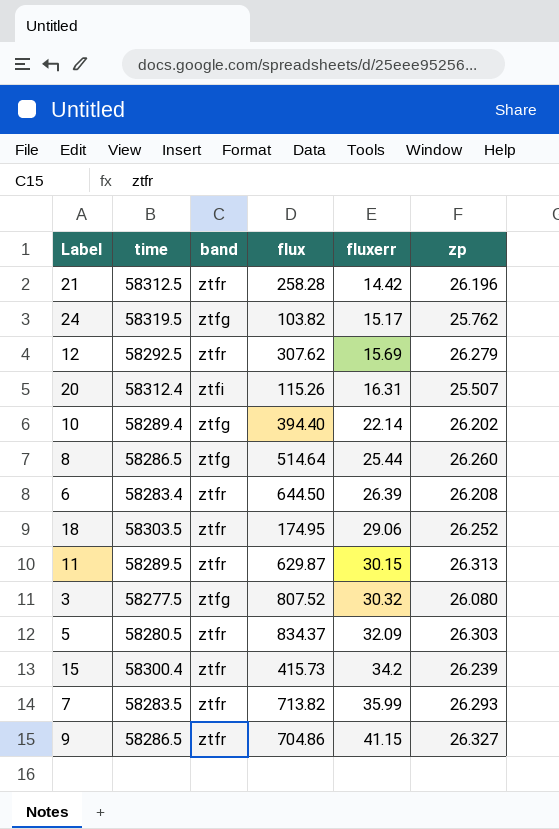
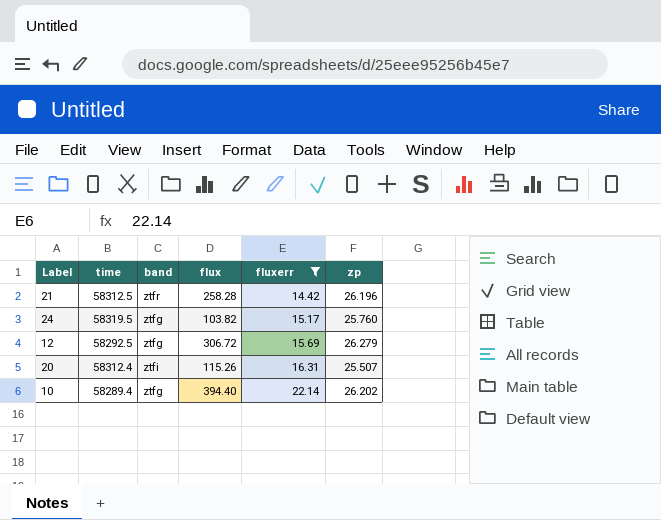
filter: none -> fluxerr <= 22.14
24 | zp: 25.762 -> 25.760
12 | band: ztfr -> ztfg
12 | flux: 307.62 -> 306.72

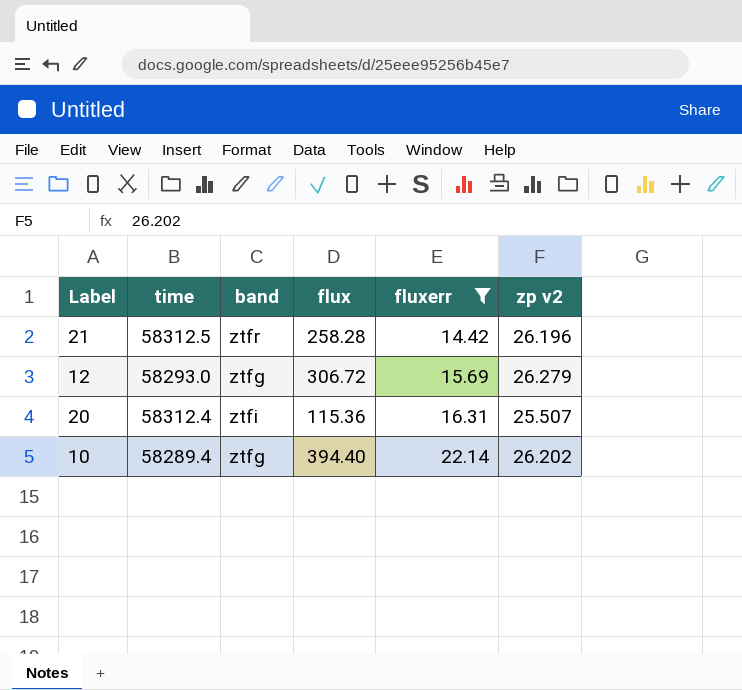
column name: zp -> zp v2
row 24: 58319.5 | ztfg | 103.82 | 15.17 | 25.760 -> none
12 | time: 58292.5 -> 58293.0
20 | flux: 115.26 -> 115.36

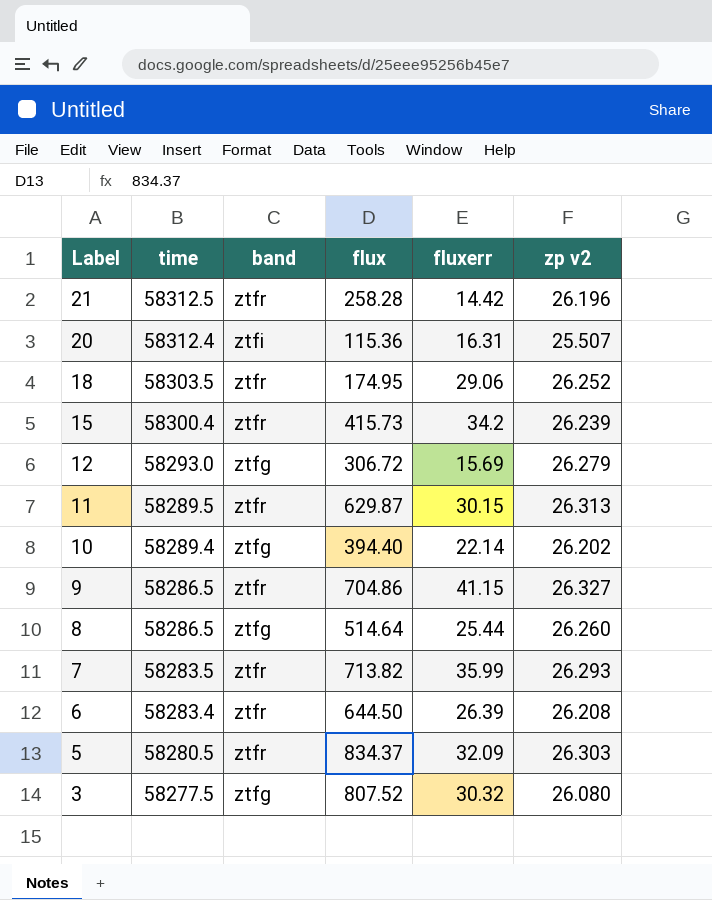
filter: fluxerr <= 22.14 -> none
row order: fluxerr ascending -> Label descending

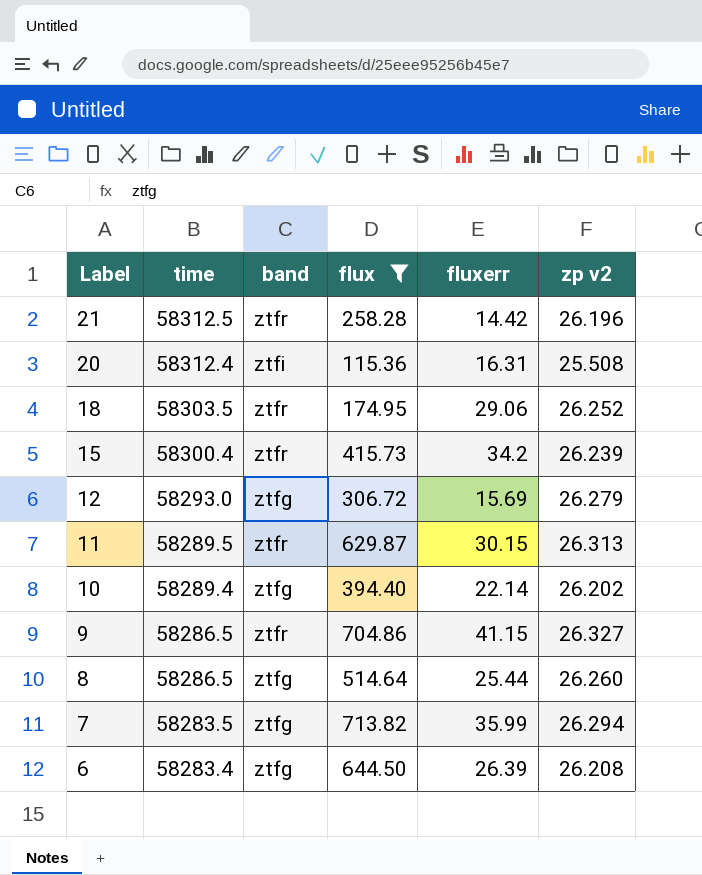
filter: none -> flux <= 713.82
20 | zp v2: 25.507 -> 25.508
7 | band: ztfr -> ztfg
7 | zp v2: 26.293 -> 26.294
6 | band: ztfr -> ztfg

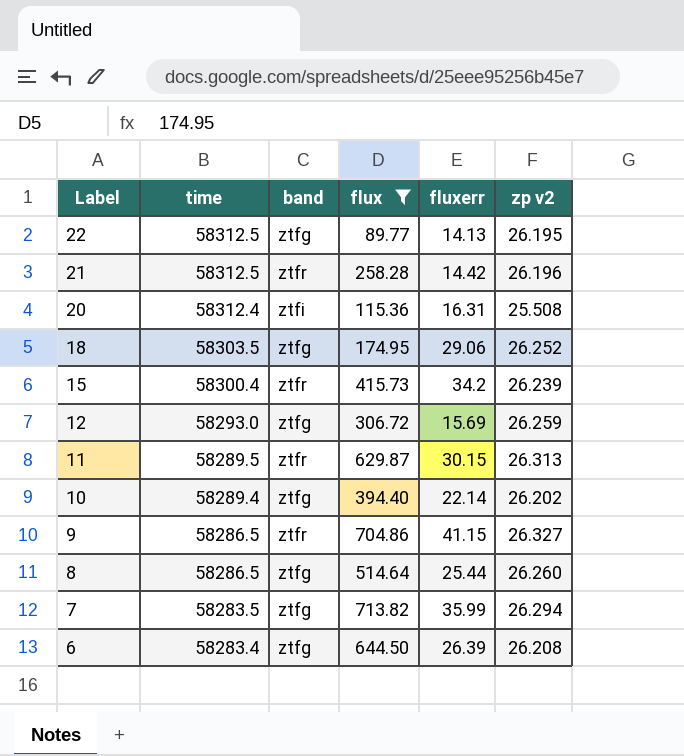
row 22: none -> 58312.5 | ztfg | 89.77 | 14.13 | 26.195
18 | band: ztfr -> ztfg
12 | zp v2: 26.279 -> 26.259

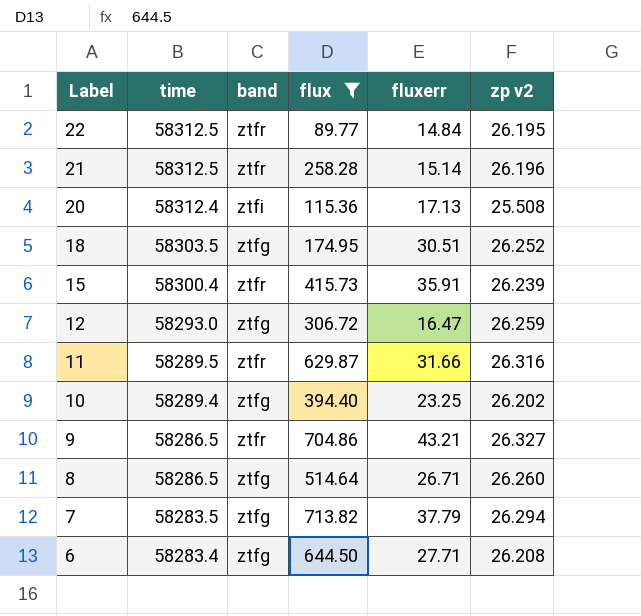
22 | band: ztfg -> ztfr
22 | fluxerr: 14.13 -> 14.84
21 | fluxerr: 14.42 -> 15.14
20 | fluxerr: 16.31 -> 17.13
18 | fluxerr: 29.06 -> 30.51
15 | fluxerr: 34.2 -> 35.91
12 | fluxerr: 15.69 -> 16.47
11 | fluxerr: 30.15 -> 31.66
11 | zp v2: 26.313 -> 26.316
10 | fluxerr: 22.14 -> 23.25
9 | fluxerr: 41.15 -> 43.21
8 | fluxerr: 25.44 -> 26.71
7 | fluxerr: 35.99 -> 37.79
6 | fluxerr: 26.39 -> 27.71

